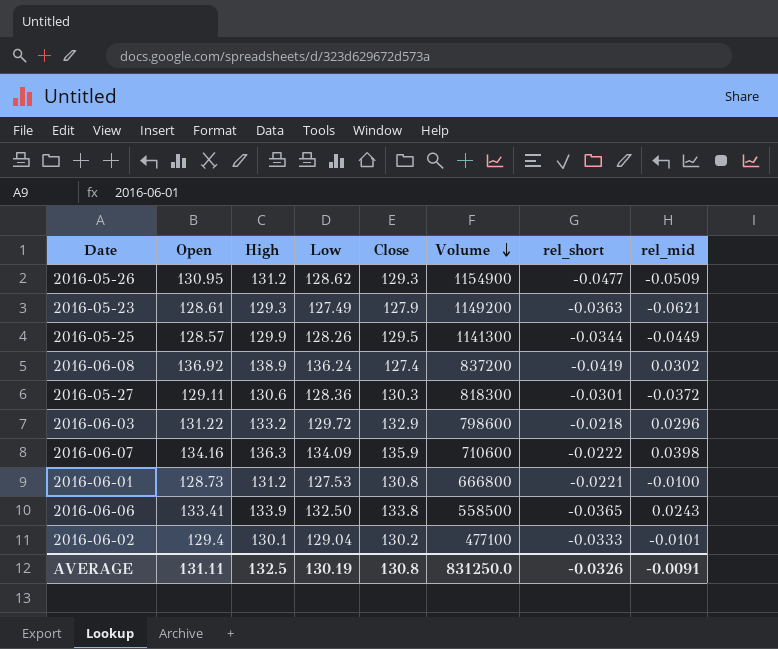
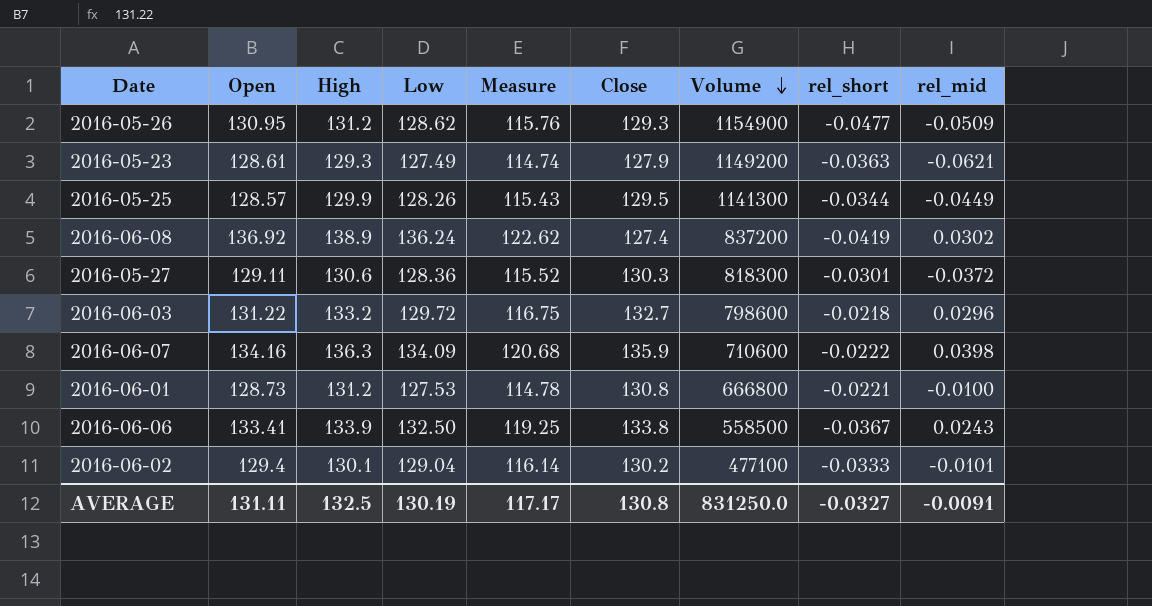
column Measure | formula: none -> [Low] * 0.9
2016-06-03 | Close: 132.9 -> 132.7
2016-06-06 | rel_short: -0.0365 -> -0.0367
AVERAGE | rel_short: -0.0326 -> -0.0327

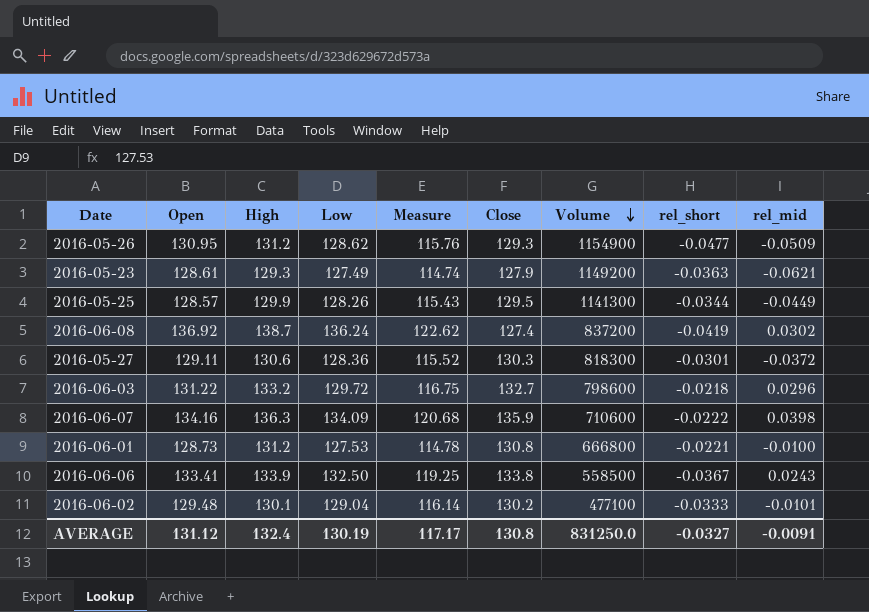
2016-06-08 | High: 138.9 -> 138.7
2016-06-02 | Open: 129.4 -> 129.48
AVERAGE | Open: 131.11 -> 131.12
AVERAGE | High: 132.5 -> 132.4

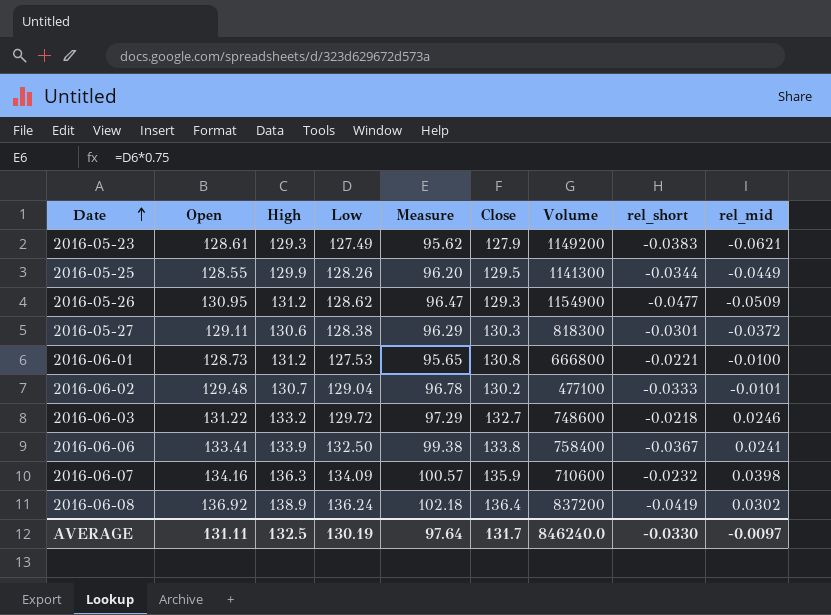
row order: Volume descending -> Date ascending
column Measure | formula: [Low] * 0.9 -> [Low] * 0.75
2016-05-23 | rel_short: -0.0363 -> -0.0383
2016-05-25 | Open: 128.57 -> 128.55
2016-05-27 | Low: 128.36 -> 128.38
2016-06-02 | High: 130.1 -> 130.7
2016-06-03 | Volume: 798600 -> 748600
2016-06-03 | rel_mid: 0.0296 -> 0.0246
2016-06-06 | Volume: 558500 -> 758400
2016-06-06 | rel_mid: 0.0243 -> 0.0241
2016-06-07 | rel_short: -0.0222 -> -0.0232
2016-06-08 | High: 138.7 -> 138.9
2016-06-08 | Close: 127.4 -> 136.4
AVERAGE | Open: 131.12 -> 131.11
AVERAGE | High: 132.4 -> 132.5
AVERAGE | Measure: 117.17 -> 97.64
AVERAGE | Close: 130.8 -> 131.7
AVERAGE | Volume: 831250.0 -> 846240.0
AVERAGE | rel_short: -0.0327 -> -0.0330
AVERAGE | rel_mid: -0.0091 -> -0.0097

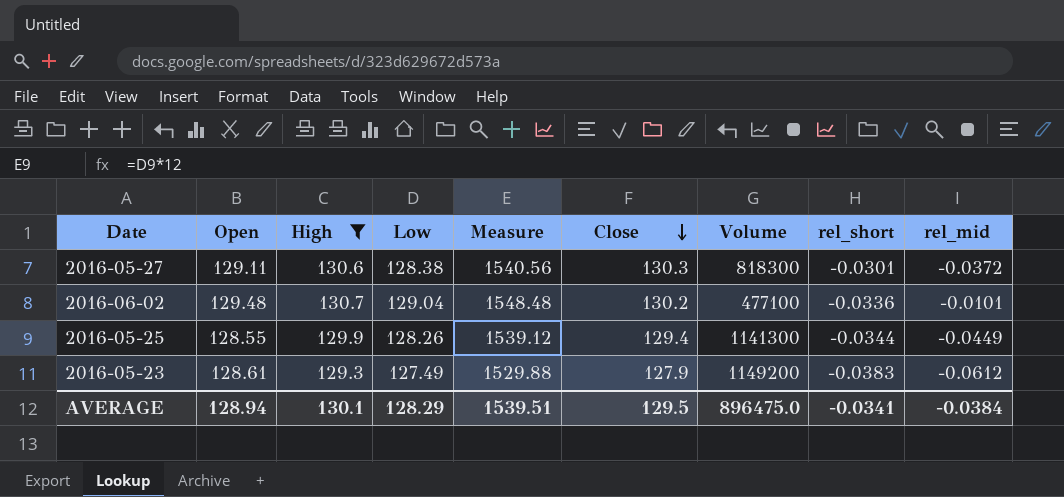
filter: none -> High <= 130.7
row order: Date ascending -> Close descending
column Measure | formula: [Low] * 0.75 -> [Low] * 12
2016-06-02 | rel_short: -0.0333 -> -0.0336
2016-05-25 | Close: 129.5 -> 129.4
2016-05-23 | rel_mid: -0.0621 -> -0.0612
AVERAGE | Open: 131.11 -> 128.94
AVERAGE | High: 132.5 -> 130.1
AVERAGE | Low: 130.19 -> 128.29
AVERAGE | Measure: 97.64 -> 1539.51
AVERAGE | Close: 131.7 -> 129.5
AVERAGE | Volume: 846240.0 -> 896475.0
AVERAGE | rel_short: -0.0330 -> -0.0341
AVERAGE | rel_mid: -0.0097 -> -0.0384

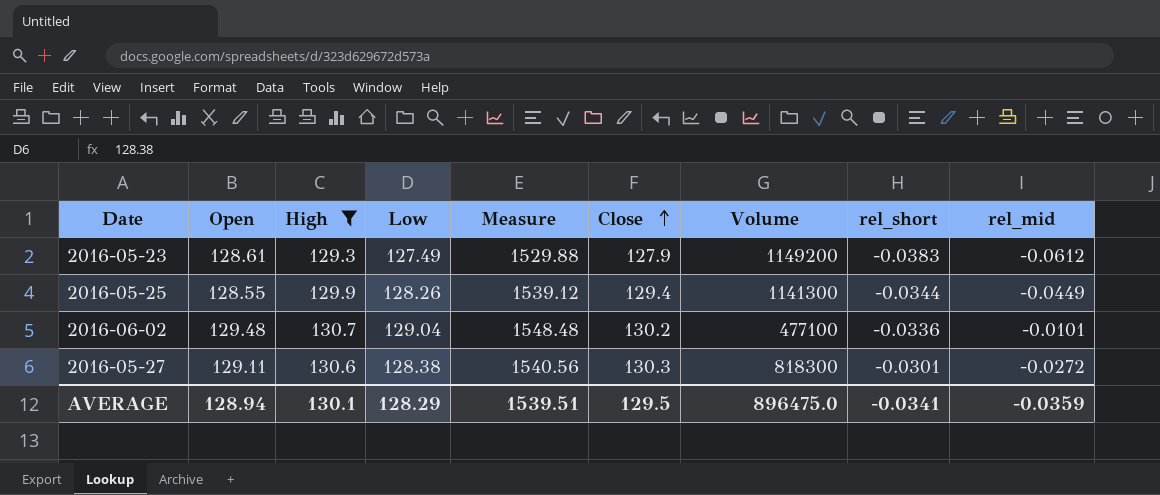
row order: Close descending -> Close ascending
2016-05-27 | rel_mid: -0.0372 -> -0.0272
AVERAGE | rel_mid: -0.0384 -> -0.0359

